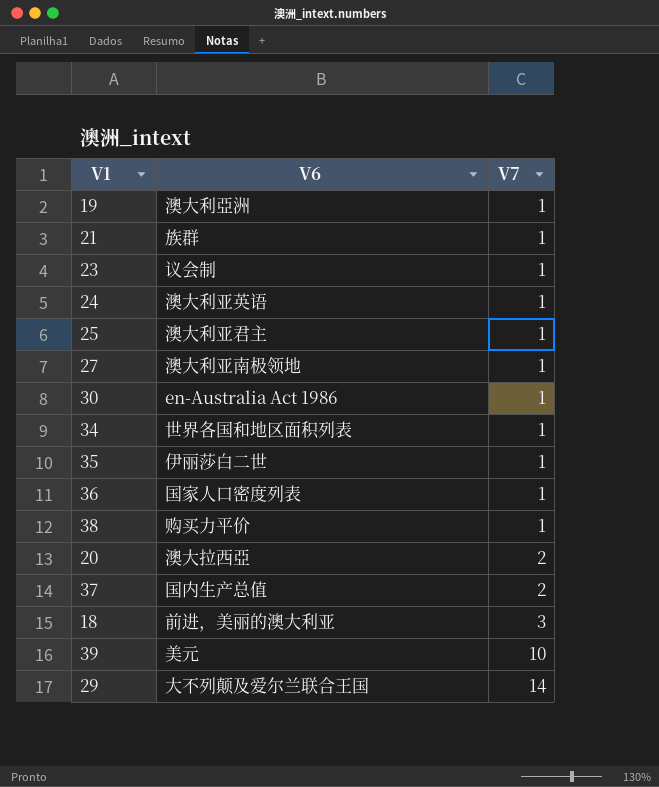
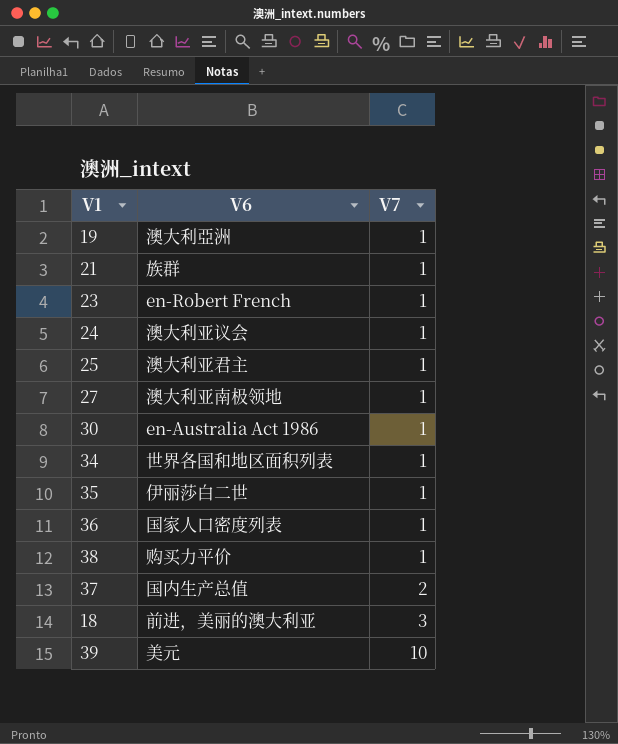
row 20: 澳大拉西亞 | 2 -> none
row 29: 大不列颠及爱尔兰联合王国 | 14 -> none
23 | V6: 议会制 -> en-Robert French
24 | V6: 澳大利亚英语 -> 澳大利亚议会

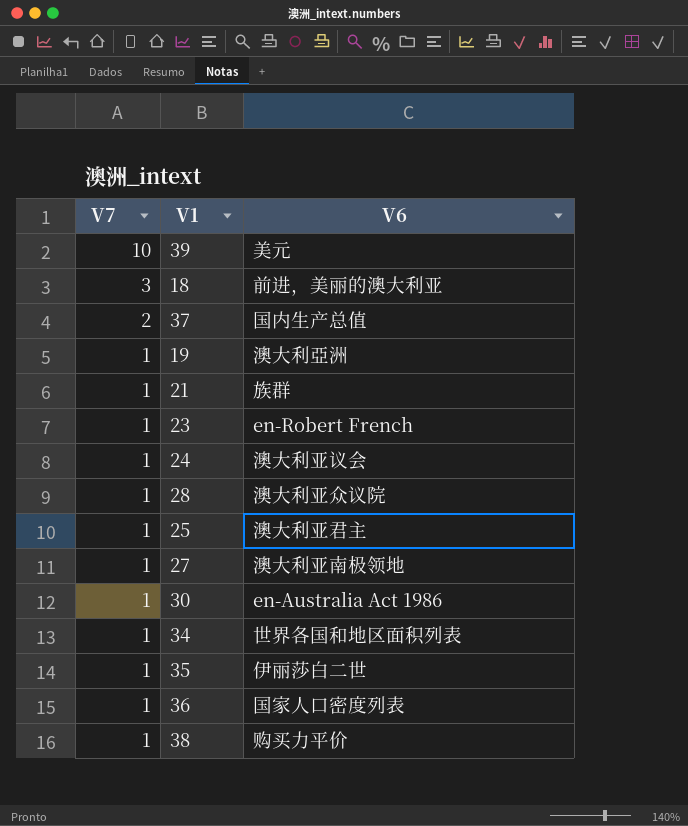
row order: V7 ascending -> V7 descending
column V7 | position: 3 -> 1
row 28: none -> 1 | 澳大利亚众议院

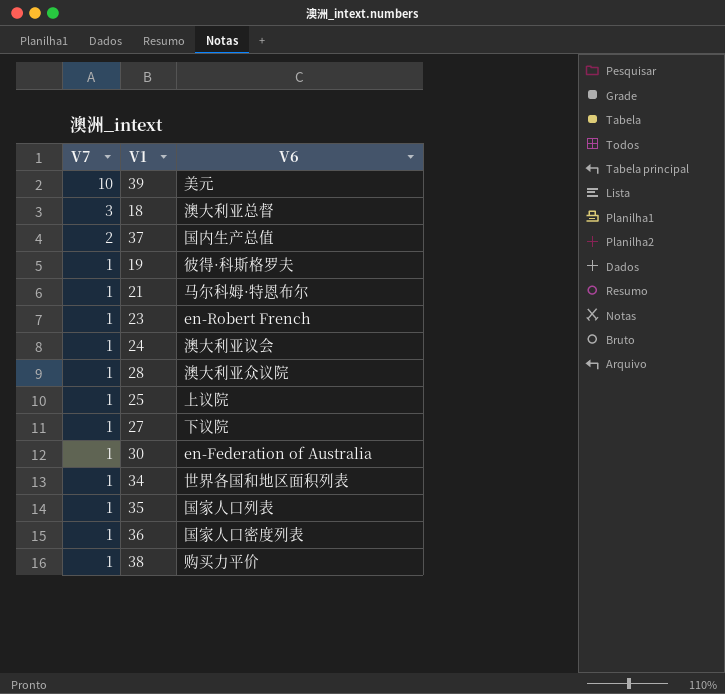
18 | V6: 前进，美丽的澳大利亚 -> 澳大利亚总督
19 | V6: 澳大利亞洲 -> 彼得·科斯格罗夫
21 | V6: 族群 -> 马尔科姆·特恩布尔
25 | V6: 澳大利亚君主 -> 上议院
27 | V6: 澳大利亚南极领地 -> 下议院
30 | V6: en-Australia Act 1986 -> en-Federation of Australia
35 | V6: 伊丽莎白二世 -> 国家人口列表

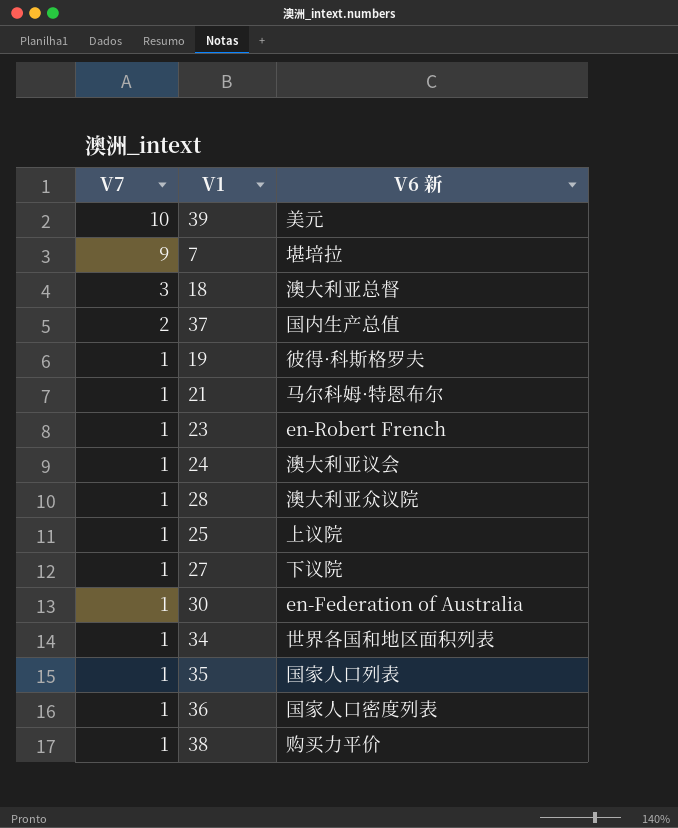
column name: V6 -> V6 新
row 7: none -> 9 | 堪培拉

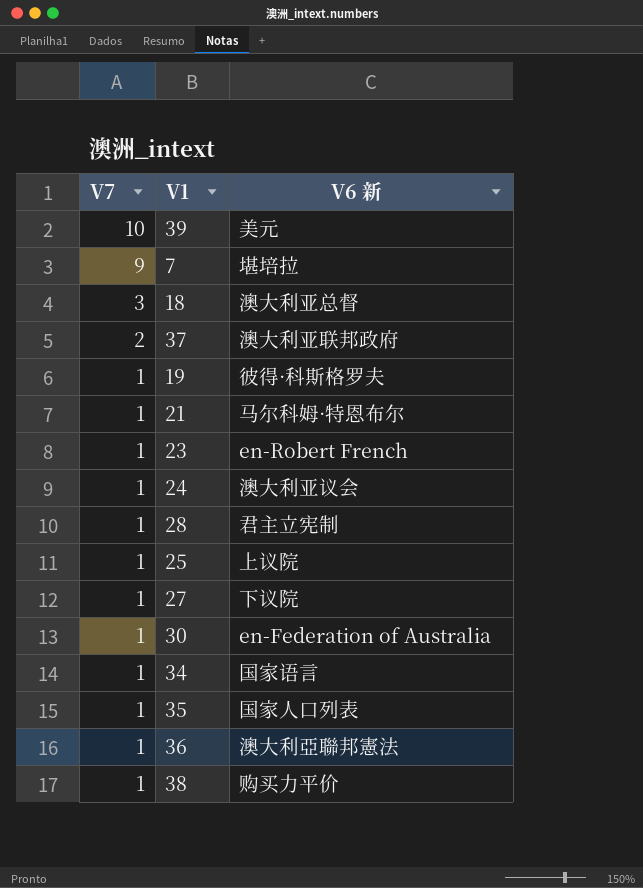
37 | V6 新: 国内生产总值 -> 澳大利亚联邦政府
28 | V6 新: 澳大利亚众议院 -> 君主立宪制
34 | V6 新: 世界各国和地区面积列表 -> 国家语言
36 | V6 新: 国家人口密度列表 -> 澳大利亞聯邦憲法

